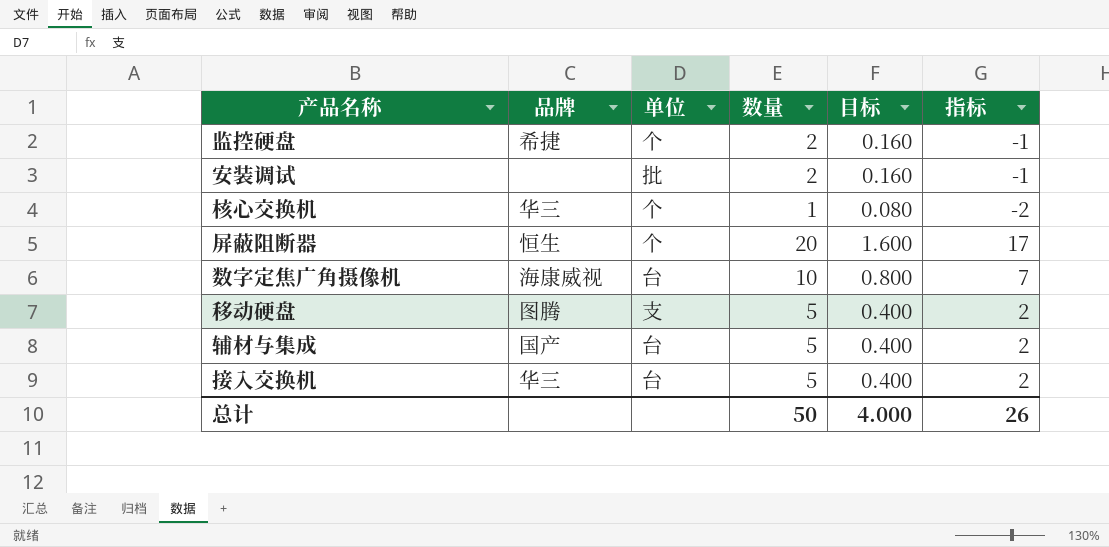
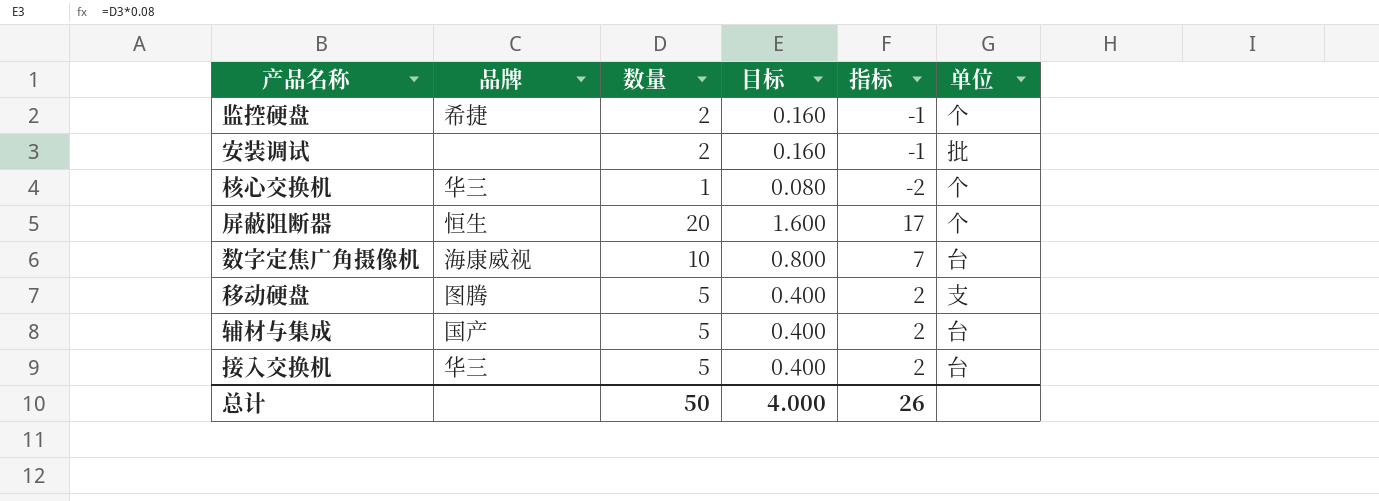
column 单位 | position: 3 -> 6

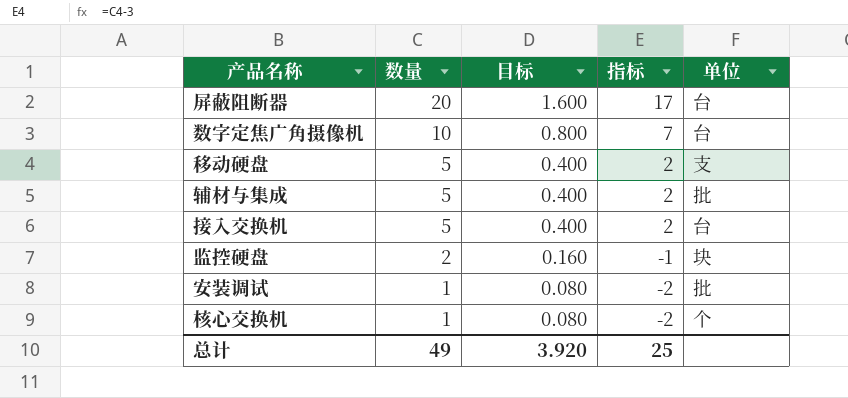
row order: none -> 数量 descending
column 品牌 | position: 2 -> none
屏蔽阻断器 | 单位: 个 -> 台
辅材与集成 | 单位: 台 -> 批
监控硬盘 | 单位: 个 -> 块
安装调试 | 数量: 2 -> 1
安装调试 | 目标: 0.160 -> 0.080
安装调试 | 指标: -1 -> -2
总计 | 数量: 50 -> 49
总计 | 目标: 4.000 -> 3.920
总计 | 指标: 26 -> 25

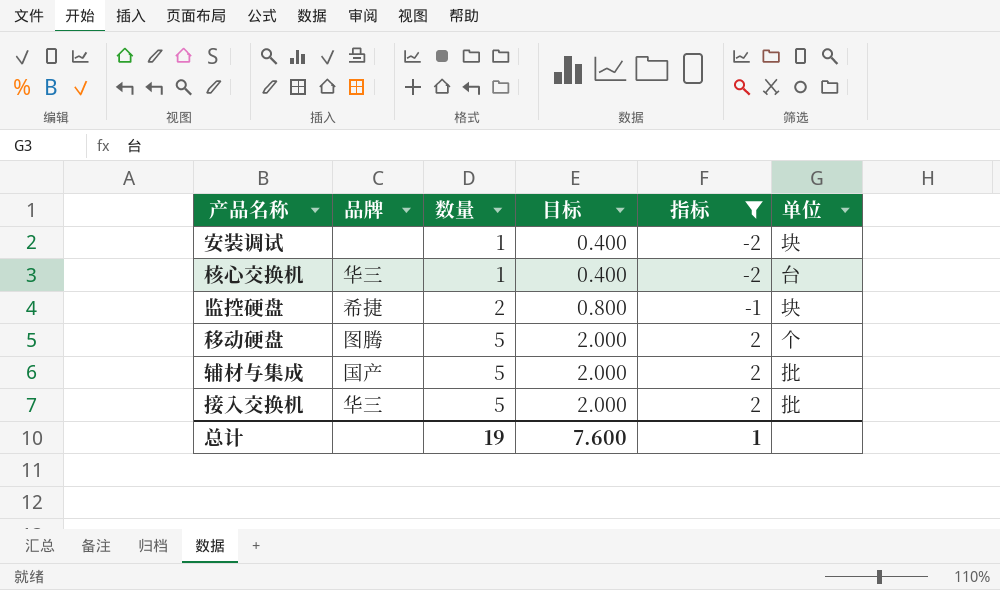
filter: none -> 指标 <= 2
row order: 数量 descending -> 数量 ascending
column 品牌 | position: none -> 2
column 目标 | formula: [数量] * 0.08 -> [数量] * 0.4
安装调试 | 单位: 批 -> 块
核心交换机 | 单位: 个 -> 台
移动硬盘 | 单位: 支 -> 个
接入交换机 | 单位: 台 -> 批
总计 | 数量: 49 -> 19
总计 | 目标: 3.920 -> 7.600
总计 | 指标: 25 -> 1

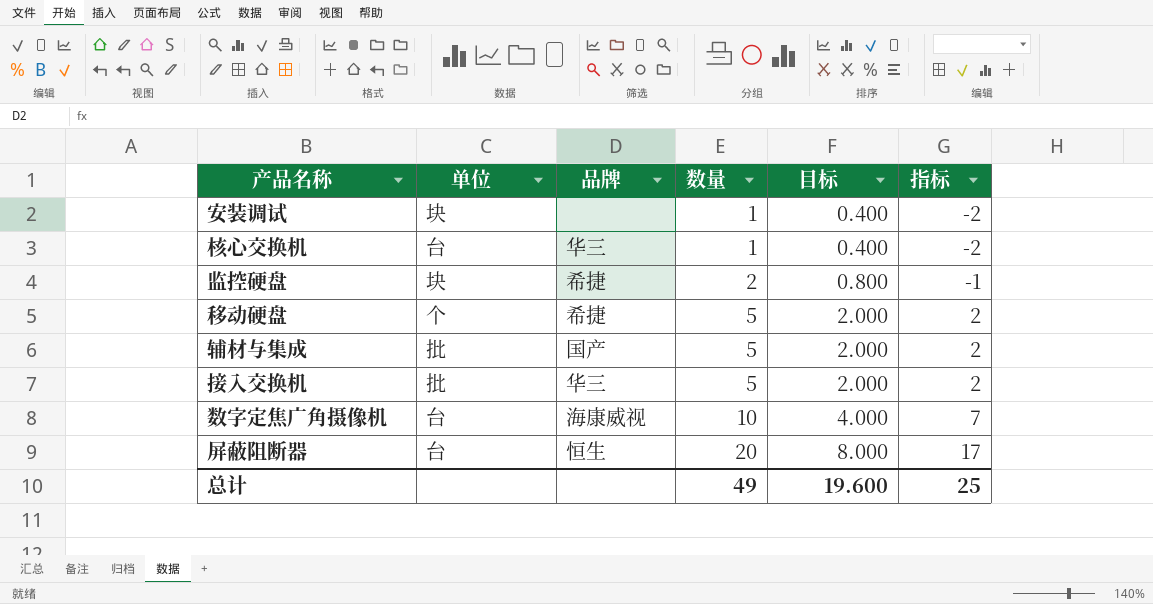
filter: 指标 <= 2 -> none
column 单位 | position: 6 -> 2
移动硬盘 | 品牌: 图腾 -> 希捷
总计 | 数量: 19 -> 49
总计 | 目标: 7.600 -> 19.600
总计 | 指标: 1 -> 25

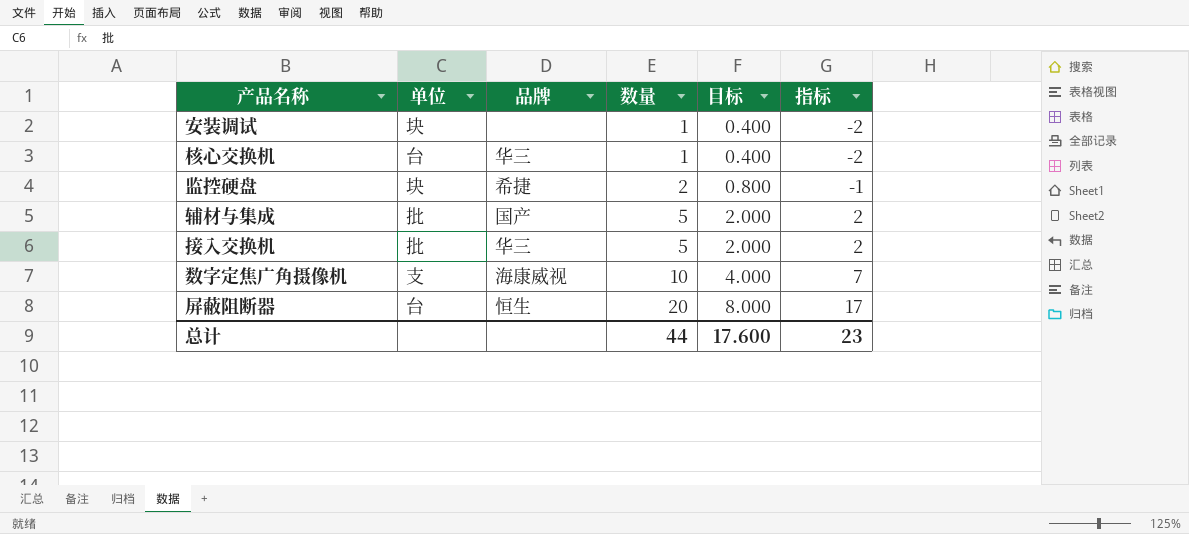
row 移动硬盘: 个 | 希捷 | 5 | 2.000 | 2 -> none
数字定焦广角摄像机 | 单位: 台 -> 支
总计 | 数量: 49 -> 44
总计 | 目标: 19.600 -> 17.600
总计 | 指标: 25 -> 23

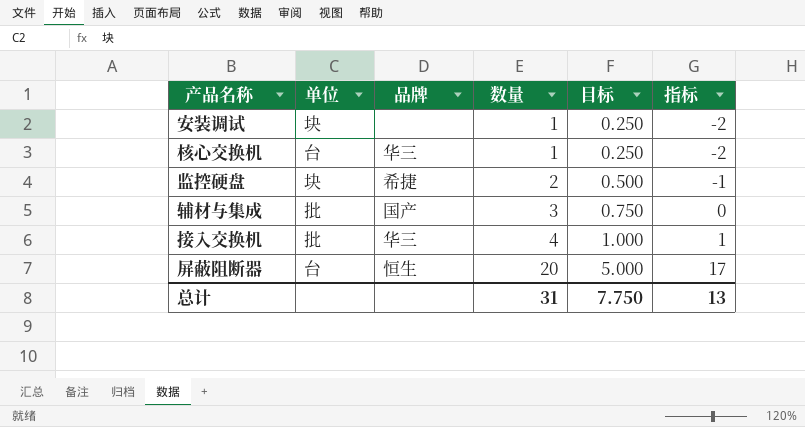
column 目标 | formula: [数量] * 0.4 -> [数量] * 0.25
row 数字定焦广角摄像机: 支 | 海康威视 | 10 | 4.000 | 7 -> none
辅材与集成 | 数量: 5 -> 3
辅材与集成 | 指标: 2 -> 0
接入交换机 | 数量: 5 -> 4
接入交换机 | 指标: 2 -> 1
总计 | 数量: 44 -> 31
总计 | 目标: 17.600 -> 7.750
总计 | 指标: 23 -> 13

